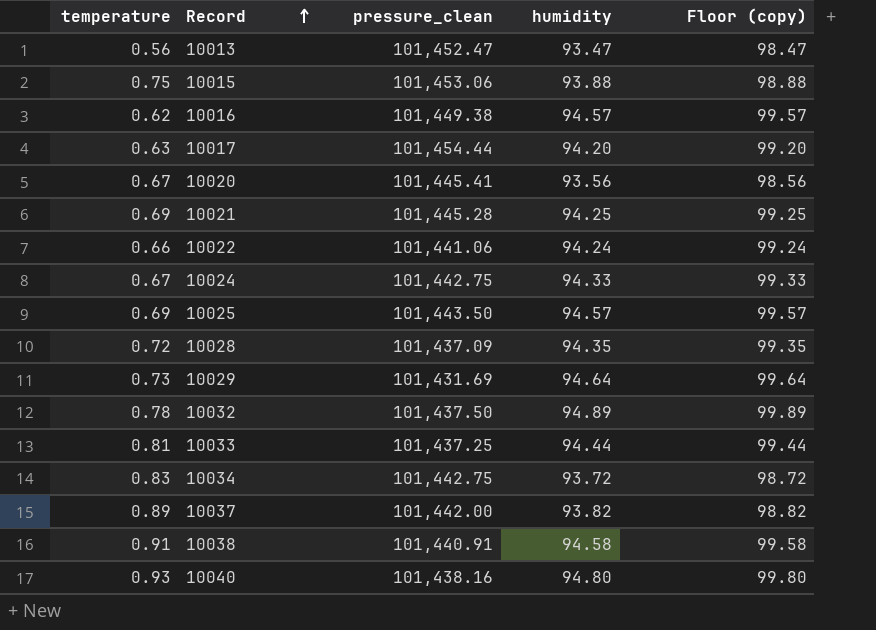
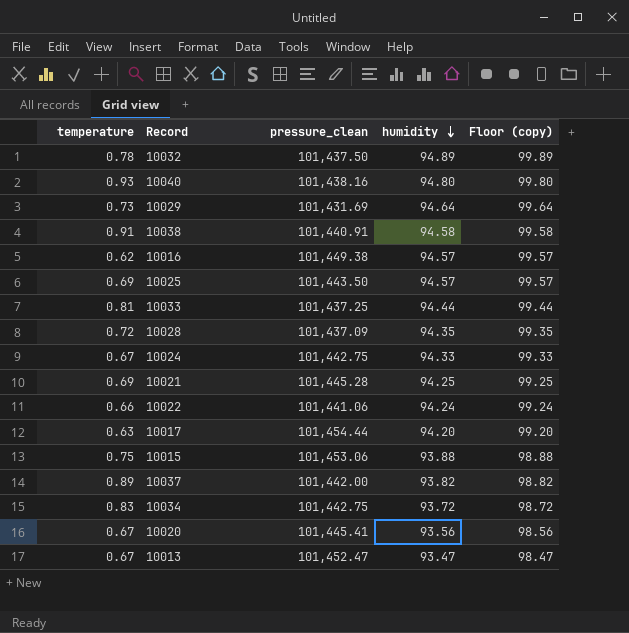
row order: Record ascending -> humidity descending
10013 | temperature: 0.56 -> 0.67

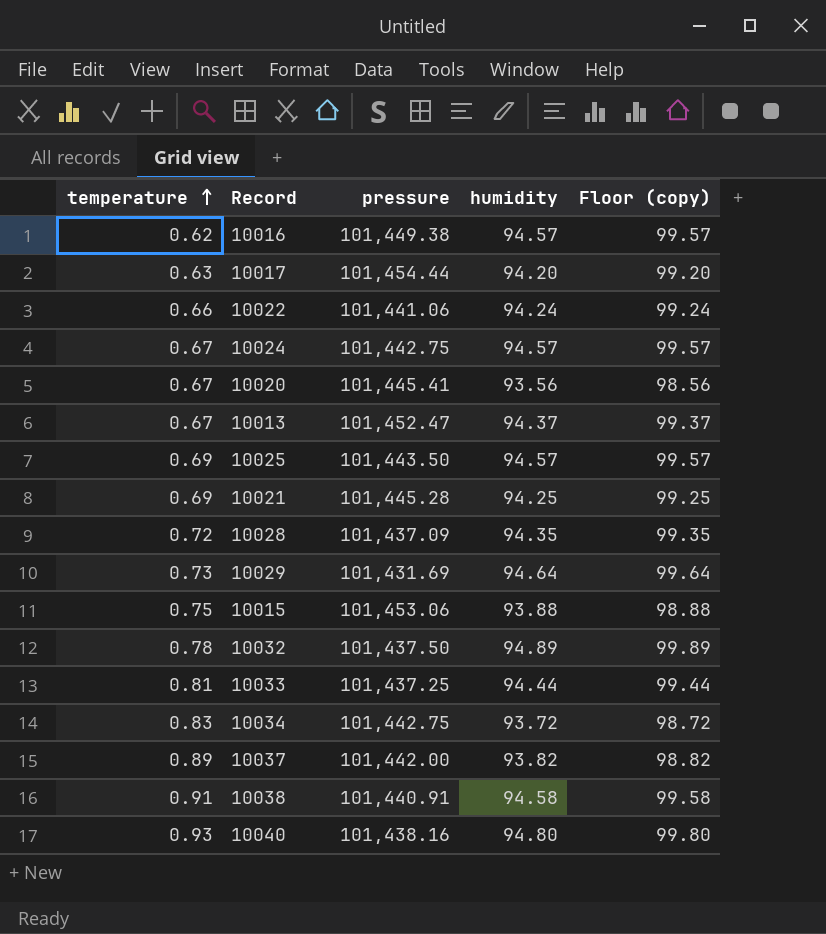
row order: humidity descending -> temperature ascending
column name: pressure_clean -> pressure
10024 | humidity: 94.33 -> 94.57
10024 | Floor (copy): 99.33 -> 99.57
10013 | humidity: 93.47 -> 94.37
10013 | Floor (copy): 98.47 -> 99.37

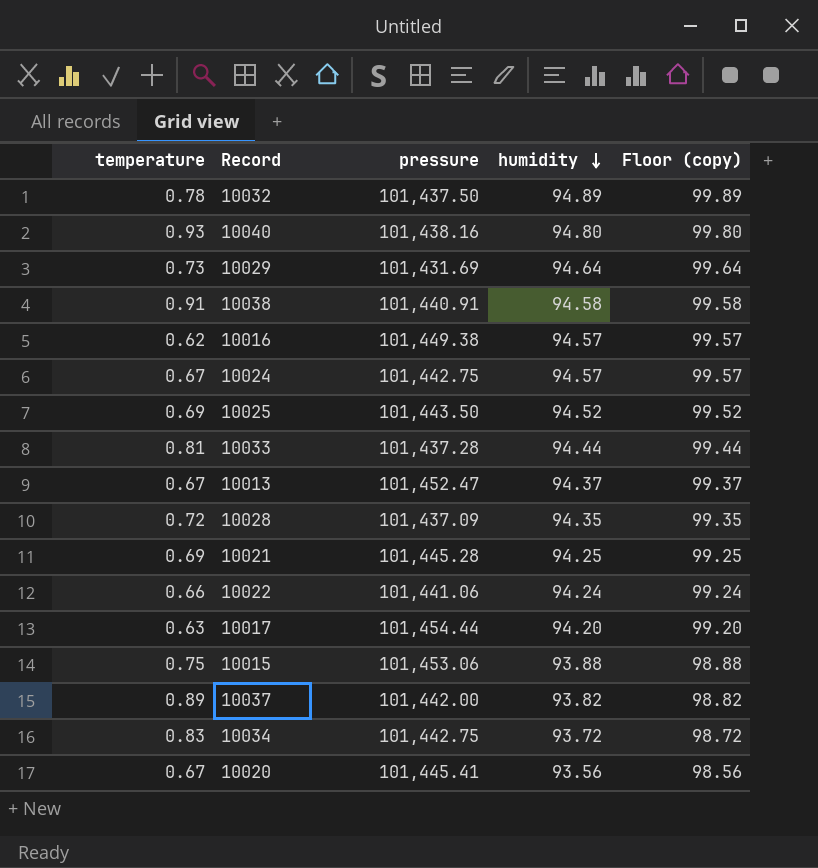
row order: temperature ascending -> humidity descending
10025 | humidity: 94.57 -> 94.52
10025 | Floor (copy): 99.57 -> 99.52
10033 | pressure: 101,437.25 -> 101,437.28

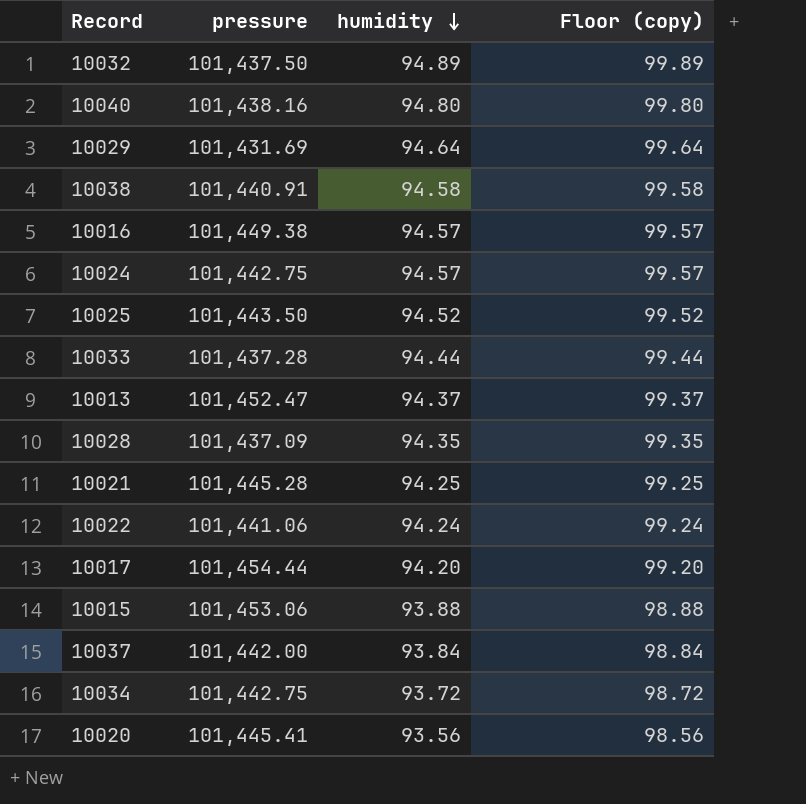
column temperature | position: 1 -> none
10037 | humidity: 93.82 -> 93.84
10037 | Floor (copy): 98.82 -> 98.84

